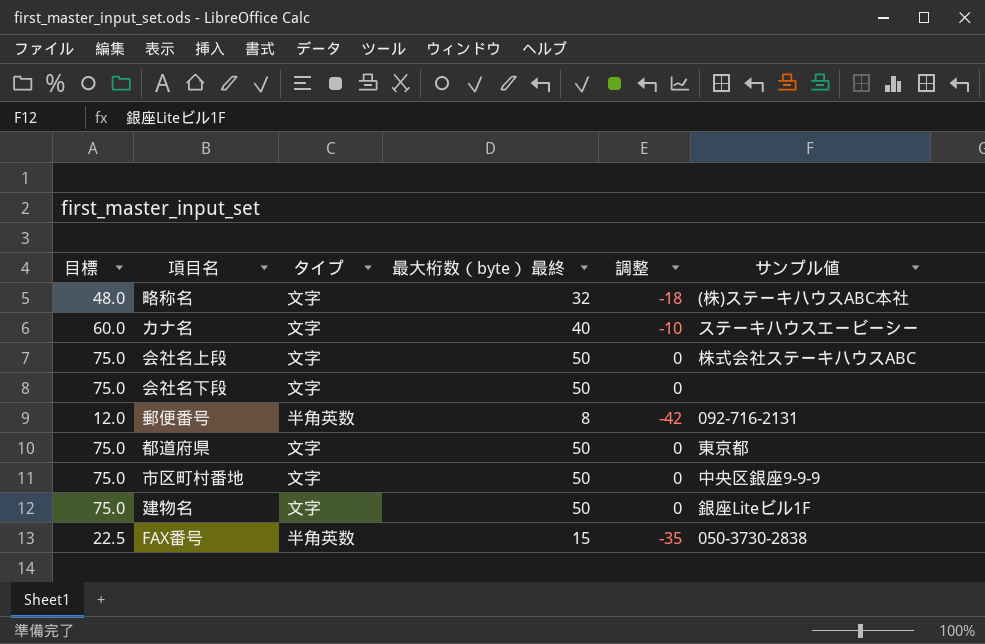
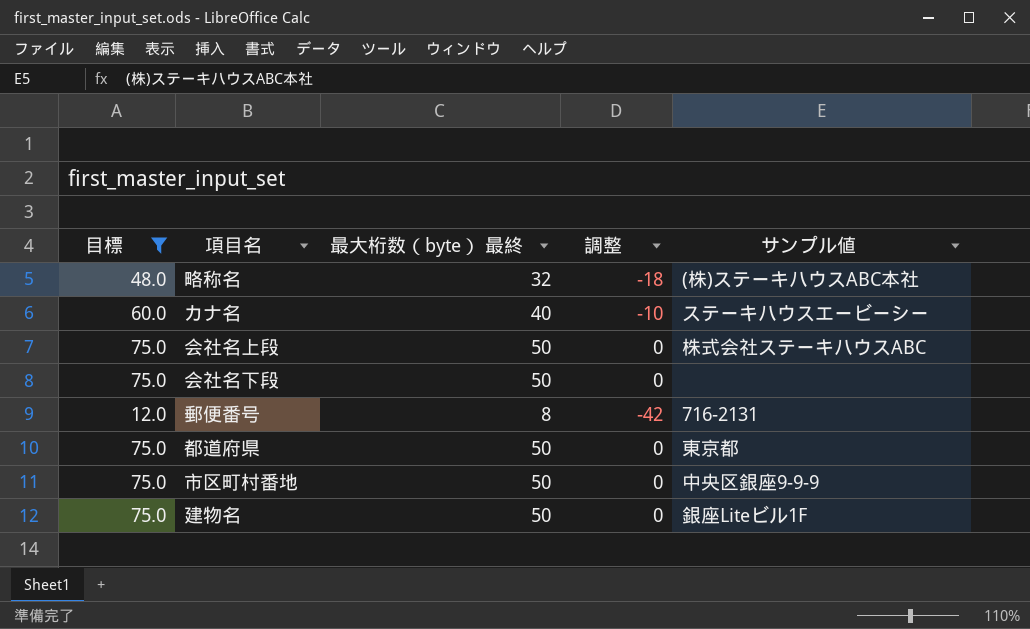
filter: none -> 目標 != 22.5
column タイプ | position: 3 -> none
郵便番号 | サンプル値: 092-716-2131 -> 716-2131

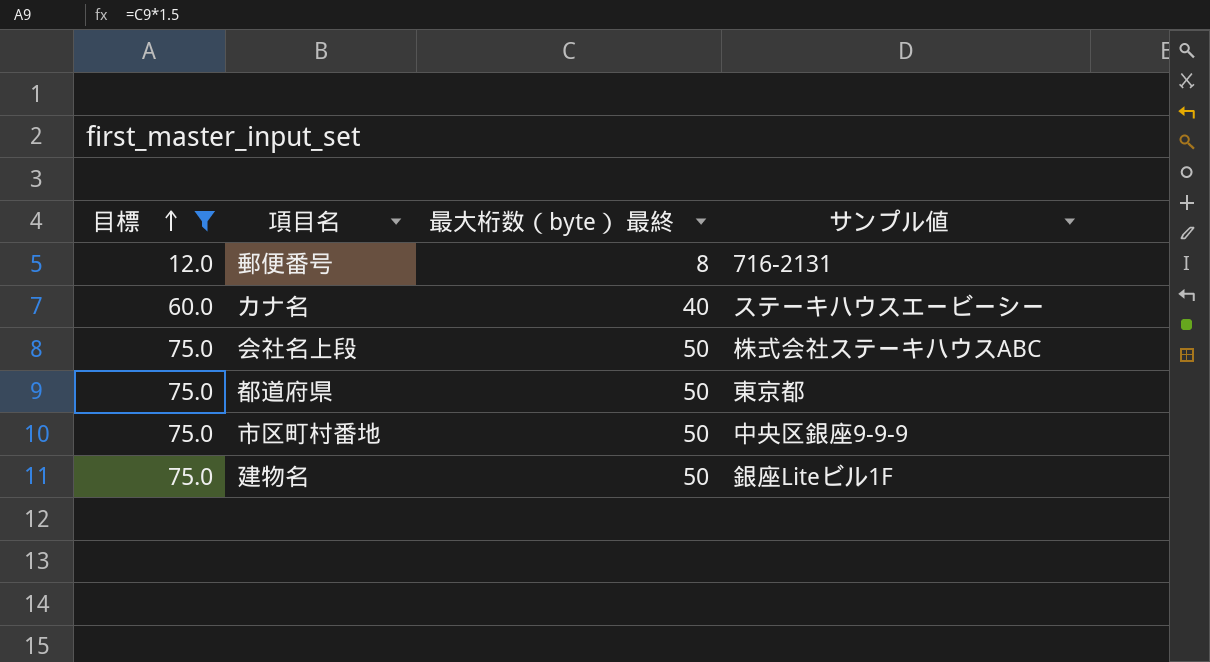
row order: none -> 目標 ascending
column 調整 | formula: [最大桁数（byte） 最終] - 50 -> none
row 略称名: 48.0 | 32 | -18 | (株)ステーキハウスABC本社 -> none
row 会社名下段: 75.0 | 50 | 0 | none -> none

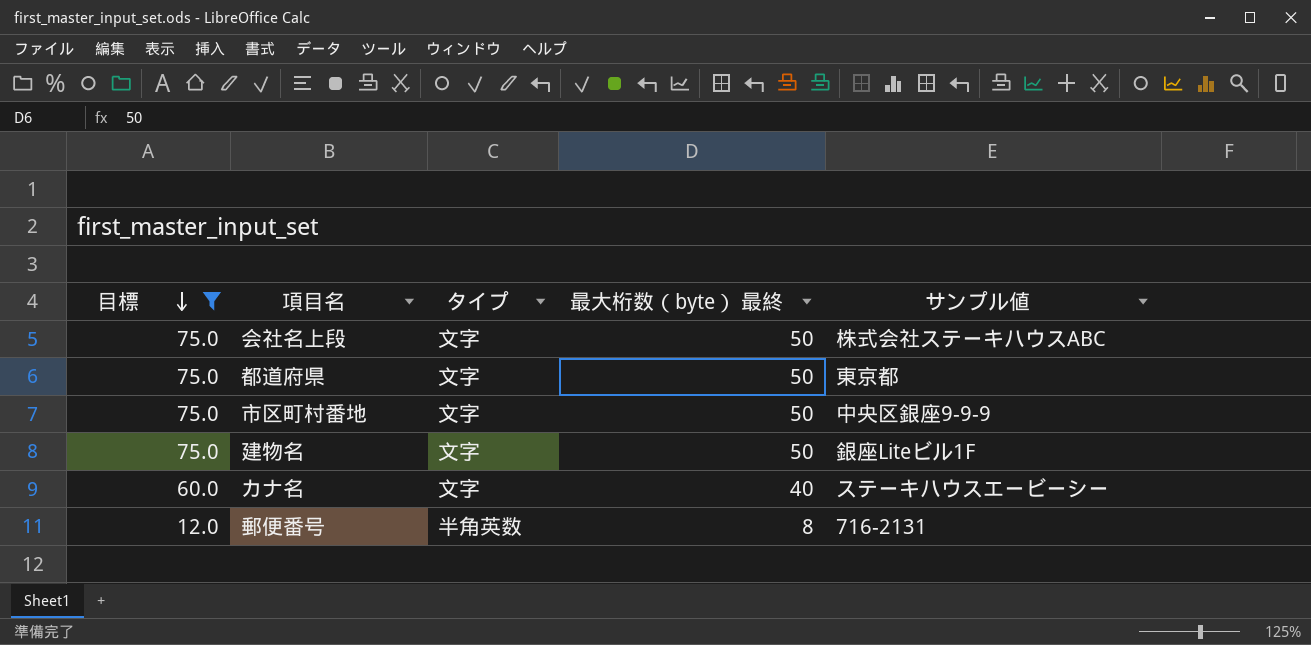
row order: 目標 ascending -> 目標 descending
column タイプ | position: none -> 3

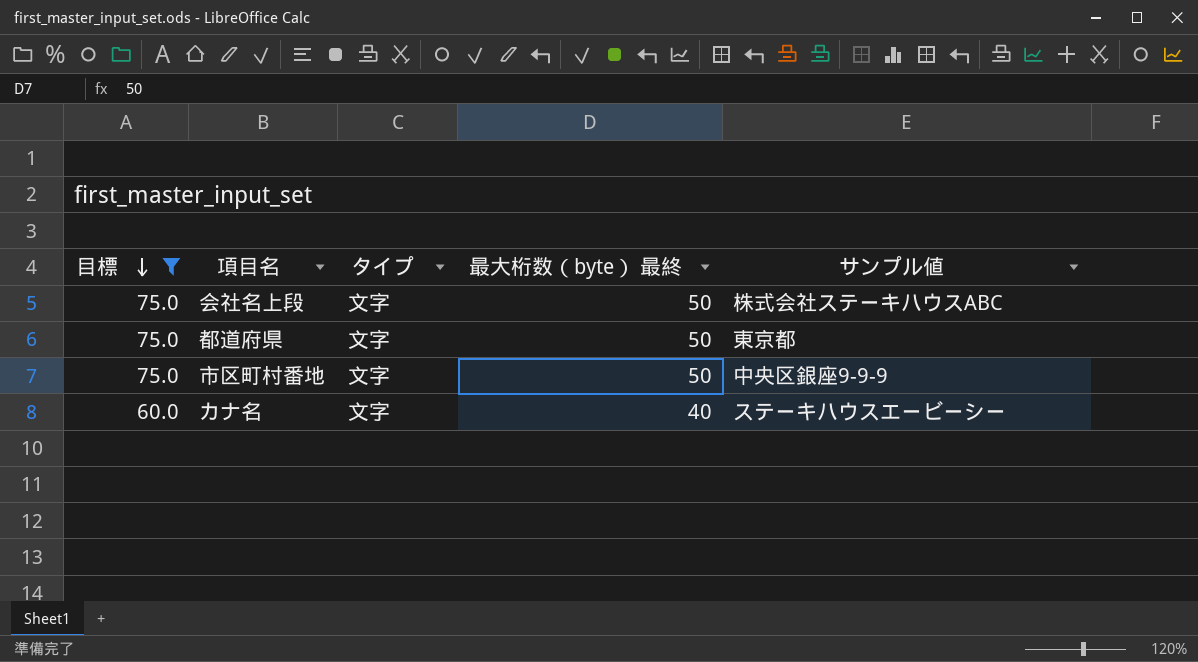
row 建物名: 75.0 | 文字 | 50 | 銀座Liteビル1F -> none
row 郵便番号: 12.0 | 半角英数 | 8 | 716-2131 -> none

